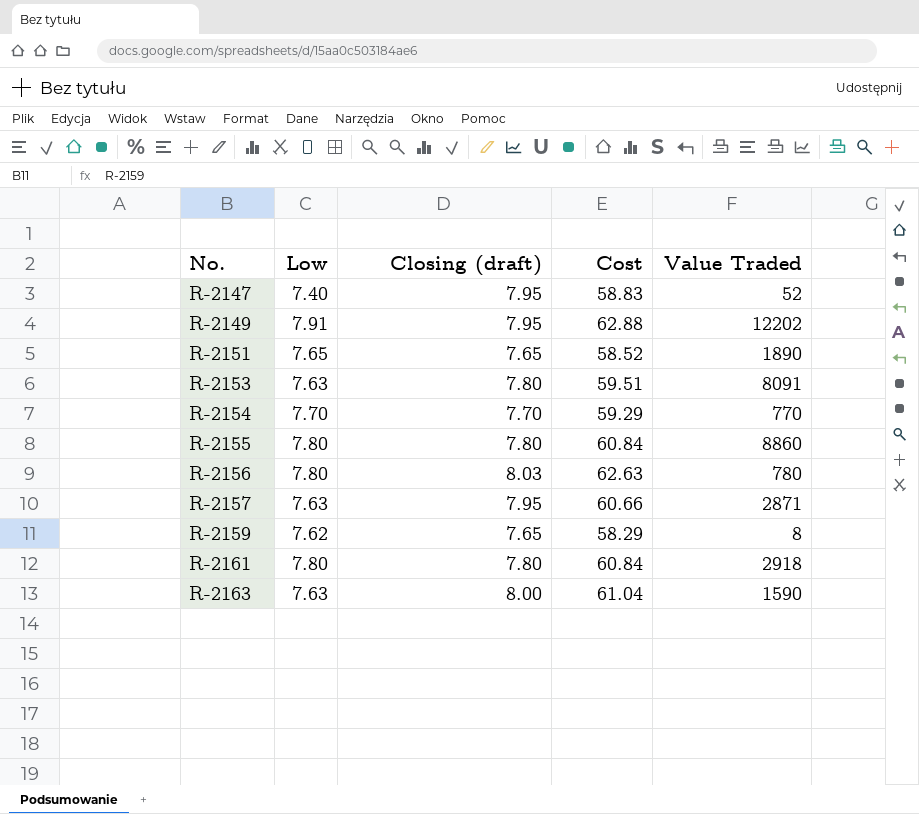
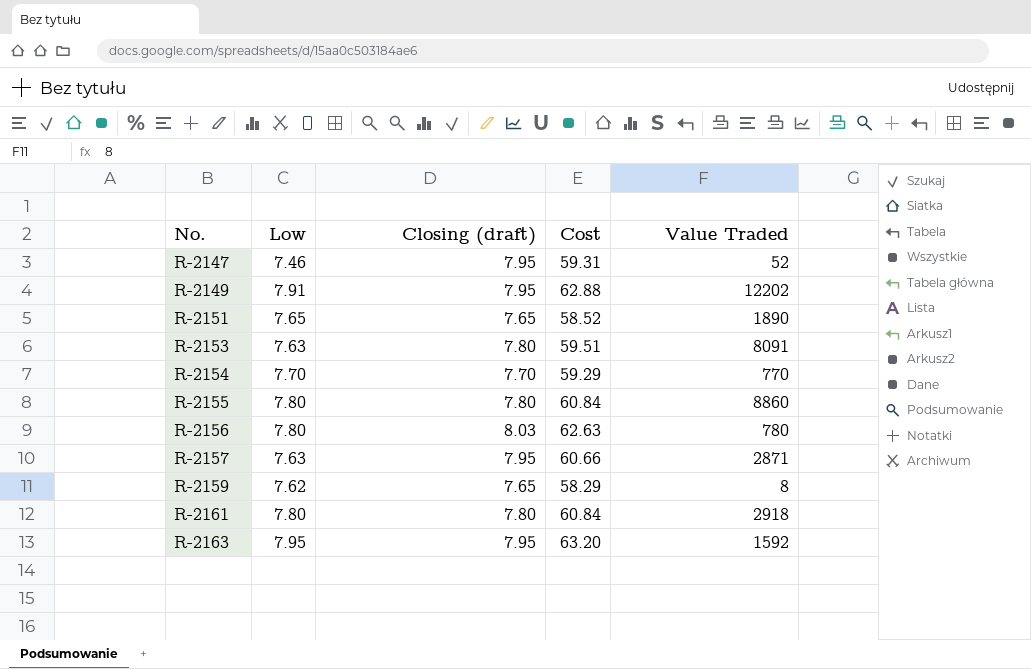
R-2147 | Low: 7.40 -> 7.46
R-2147 | Cost: 58.83 -> 59.31
R-2163 | Low: 7.63 -> 7.95
R-2163 | Closing (draft): 8.00 -> 7.95
R-2163 | Cost: 61.04 -> 63.20
R-2163 | Value Traded: 1590 -> 1592

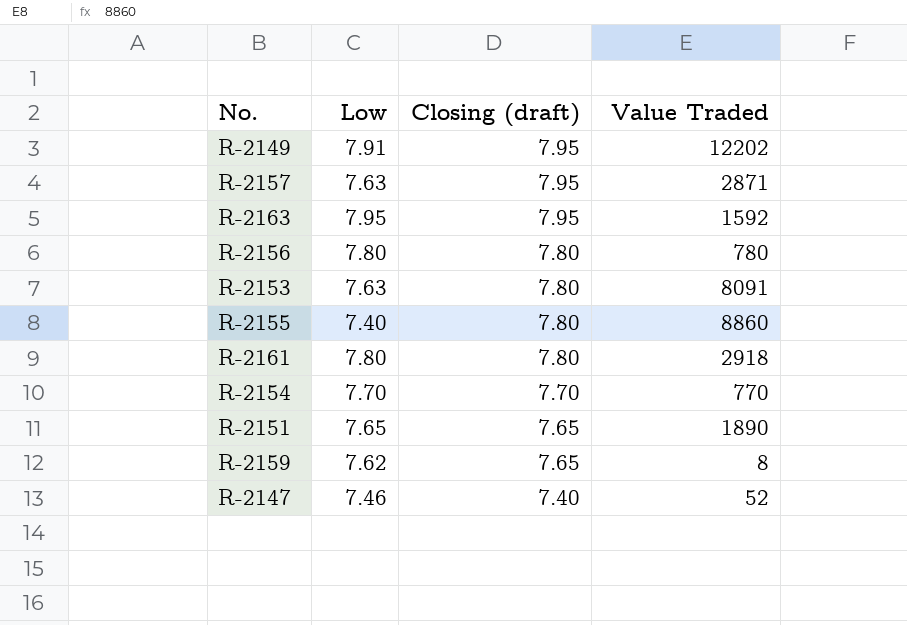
row order: No. ascending -> Closing (draft) descending
column Cost | formula: [Low] * [Closing (draft)] -> none
R-2156 | Closing (draft): 8.03 -> 7.80
R-2155 | Low: 7.80 -> 7.40
R-2147 | Closing (draft): 7.95 -> 7.40

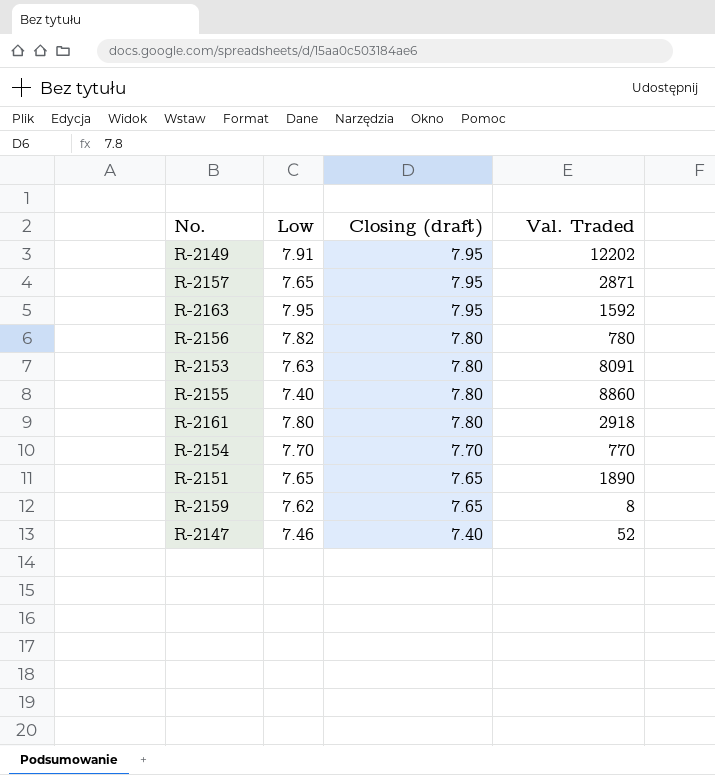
column name: Value Traded -> Val. Traded
R-2157 | Low: 7.63 -> 7.65
R-2156 | Low: 7.80 -> 7.82

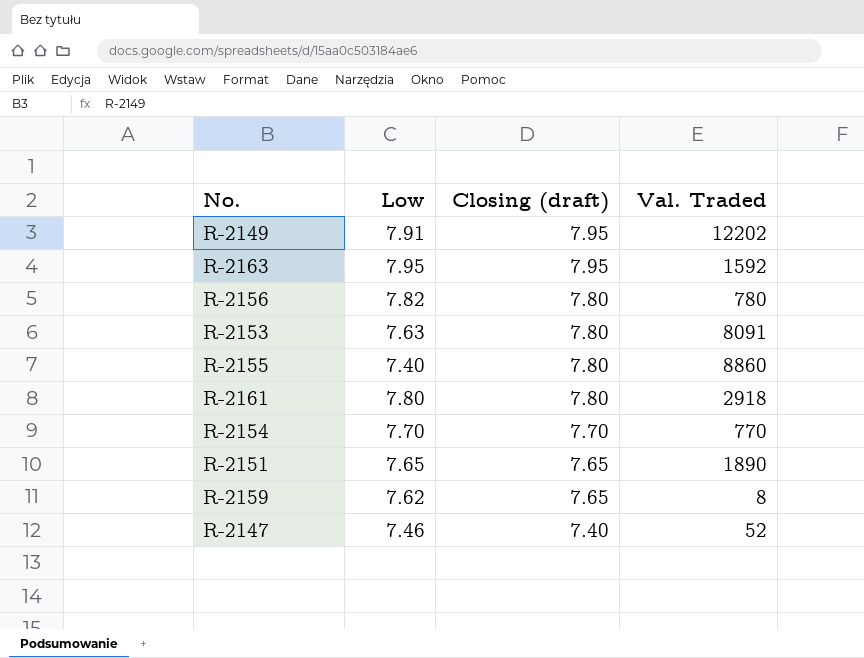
row R-2157: 7.65 | 7.95 | 2871 -> none

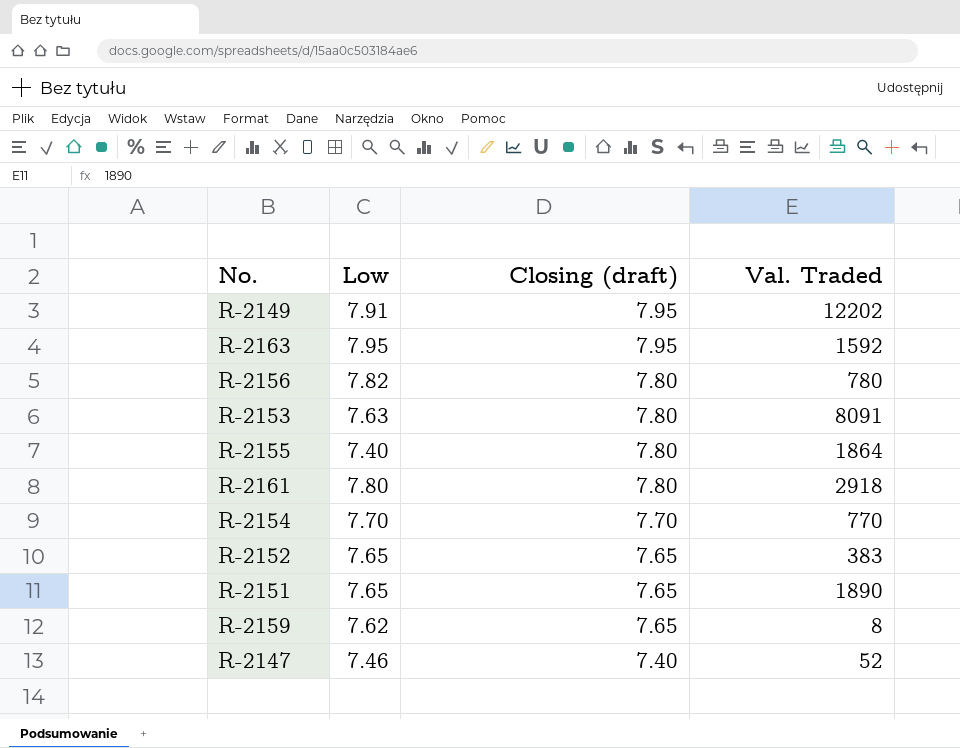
R-2155 | Val. Traded: 8860 -> 1864
row R-2152: none -> 7.65 | 7.65 | 383

